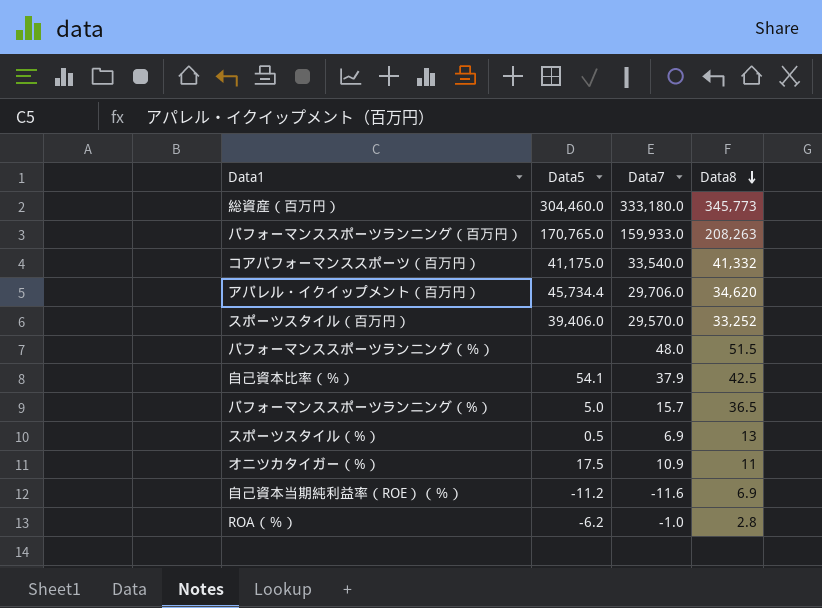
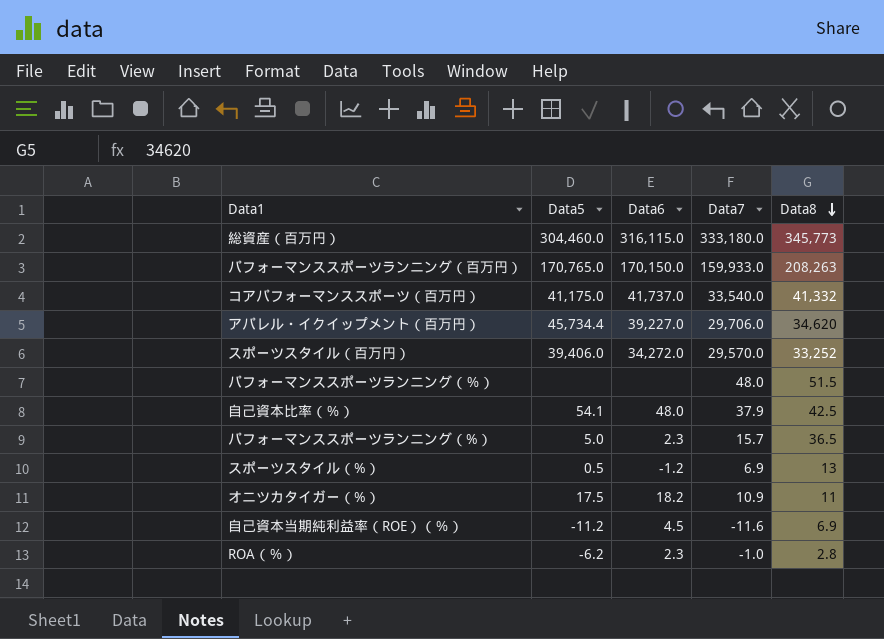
column Data6 | position: none -> 3

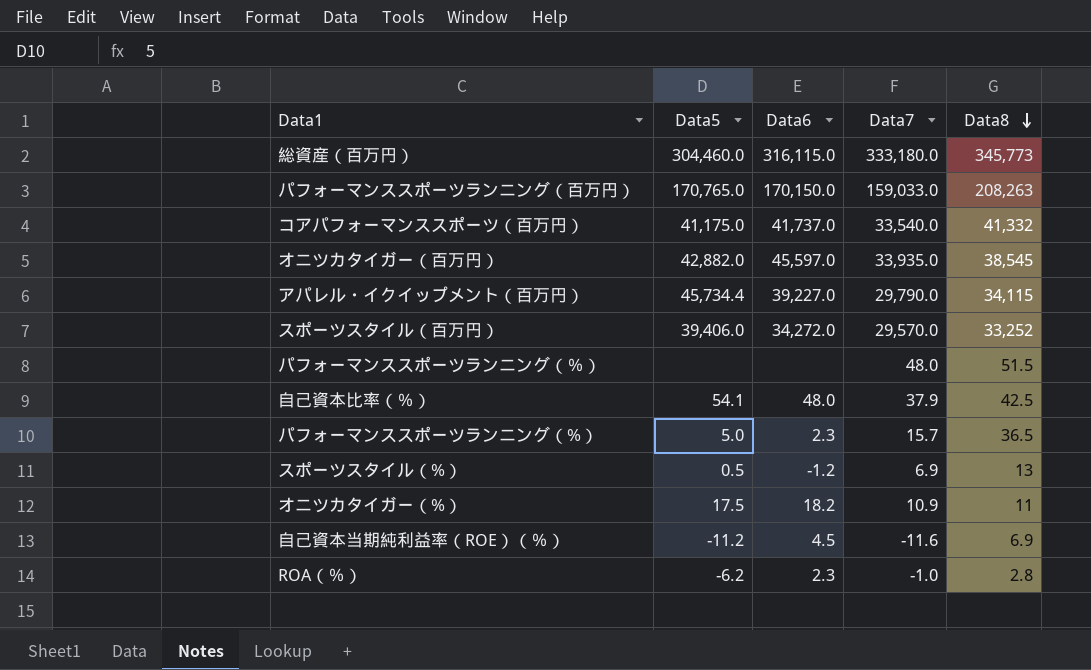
パフォーマンススポーツランニング（百万円） | Data7: 159,933.0 -> 159,033.0
row オニツカタイガー（百万円）: none -> 42,882.0 | 45,597.0 | 33,935.0 | 38,545
アパレル・イクイップメント（百万円） | Data7: 29,706.0 -> 29,790.0
アパレル・イクイップメント（百万円） | Data8: 34,620 -> 34,115

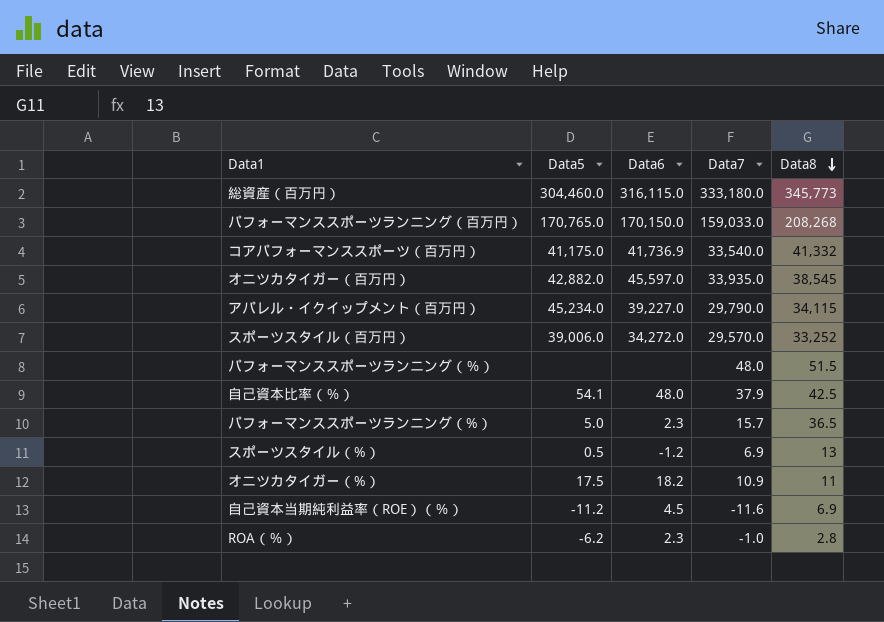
パフォーマンススポーツランニング（百万円） | Data8: 208,263 -> 208,268
コアパフォーマンススポーツ（百万円） | Data6: 41,737.0 -> 41,736.9
アパレル・イクイップメント（百万円） | Data5: 45,734.4 -> 45,234.0
スポーツスタイル（百万円） | Data5: 39,406.0 -> 39,006.0

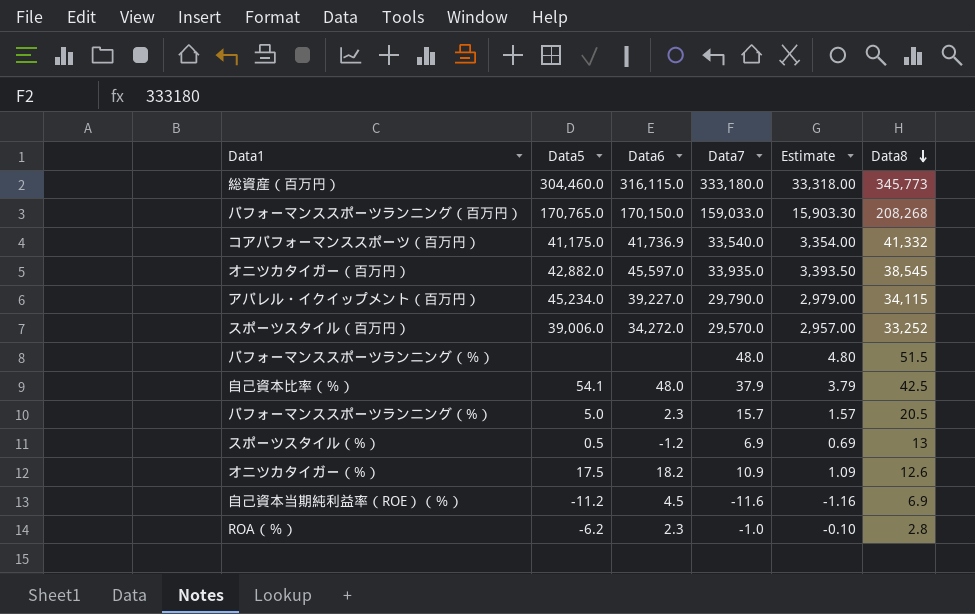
column Estimate | formula: none -> [Data7] * 0.1
パフォーマンススポーツランニング（%） | Data8: 36.5 -> 20.5
オニツカタイガー（%） | Data8: 11 -> 12.6

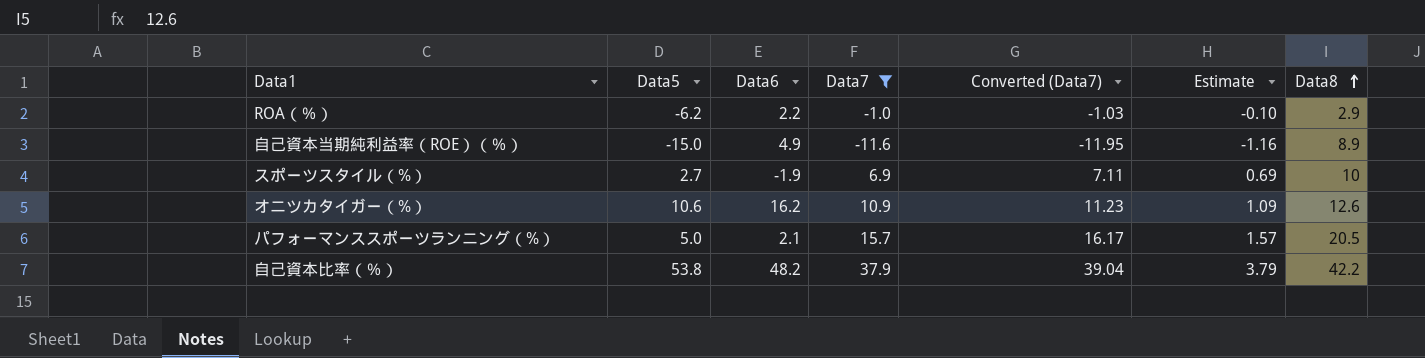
filter: none -> Data7 <= 37.9
row order: Data8 descending -> Data8 ascending
column Converted (Data7) | formula: none -> [Data7] * 1.03
ROA（％） | Data6: 2.3 -> 2.2
ROA（％） | Data8: 2.8 -> 2.9
自己資本当期純利益率（ROE）（％） | Data5: -11.2 -> -15.0
自己資本当期純利益率（ROE）（％） | Data6: 4.5 -> 4.9
自己資本当期純利益率（ROE）（％） | Data8: 6.9 -> 8.9
スポーツスタイル（%） | Data5: 0.5 -> 2.7
スポーツスタイル（%） | Data6: -1.2 -> -1.9
スポーツスタイル（%） | Data8: 13 -> 10
オニツカタイガー（%） | Data5: 17.5 -> 10.6
オニツカタイガー（%） | Data6: 18.2 -> 16.2
パフォーマンススポーツランニング（%） | Data6: 2.3 -> 2.1
自己資本比率（％） | Data5: 54.1 -> 53.8
自己資本比率（％） | Data6: 48.0 -> 48.2
自己資本比率（％） | Data8: 42.5 -> 42.2

